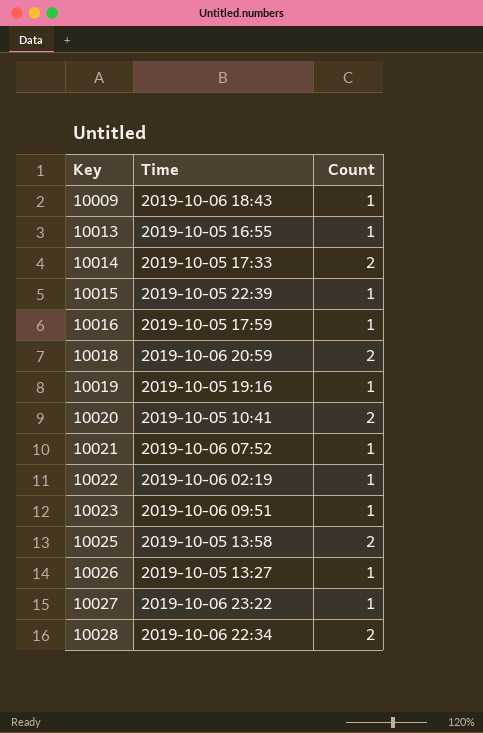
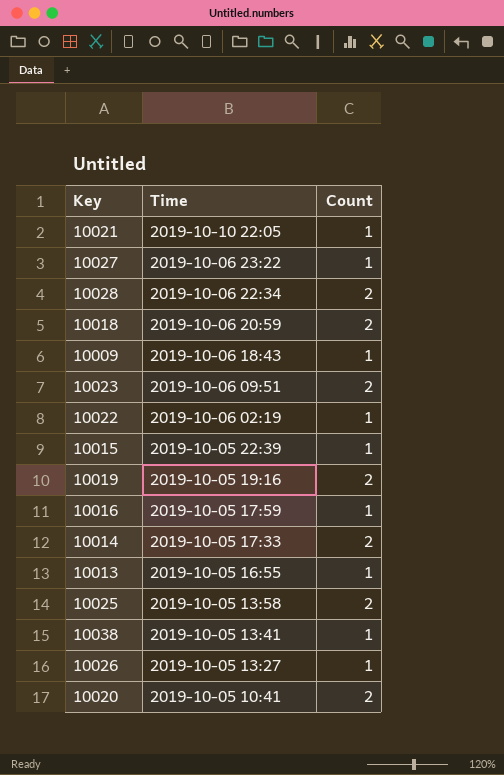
row order: Key ascending -> Time descending
10021 | Time: 2019-10-06 07:52 -> 2019-10-10 22:05
10023 | Count: 1 -> 2
10019 | Count: 1 -> 2
row 10038: none -> 2019-10-05 13:41 | 1

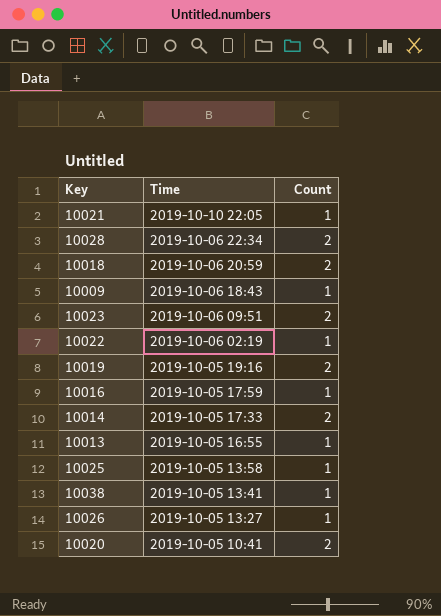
row 10027: 2019-10-06 23:22 | 1 -> none
row 10015: 2019-10-05 22:39 | 1 -> none
10025 | Count: 2 -> 1

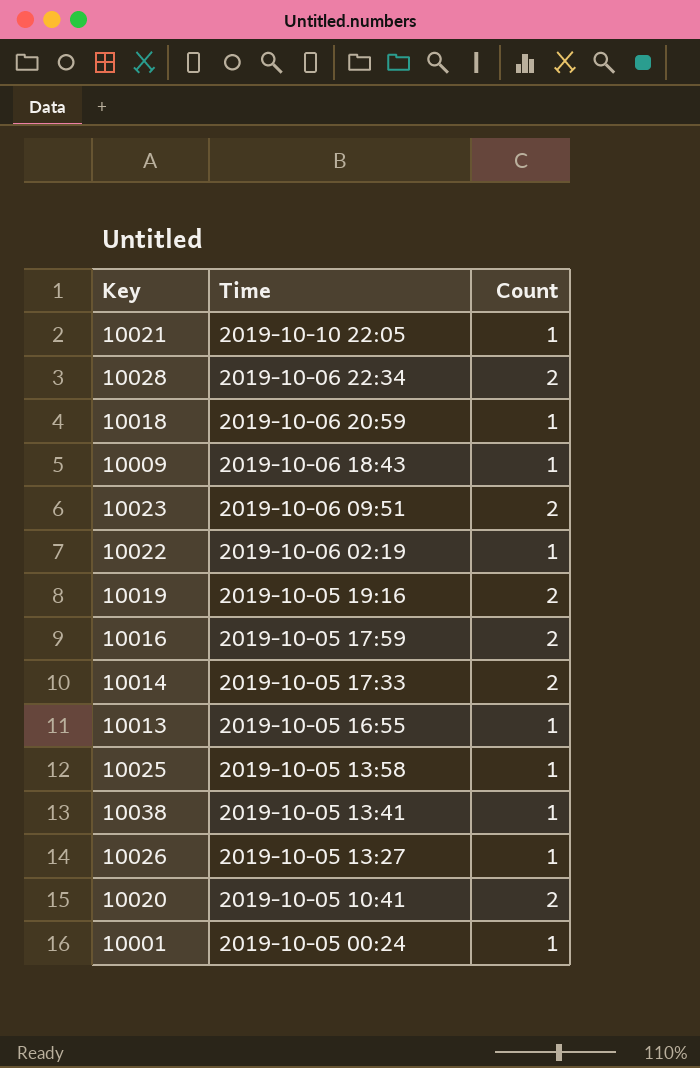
10018 | Count: 2 -> 1
10016 | Count: 1 -> 2
row 10001: none -> 2019-10-05 00:24 | 1

